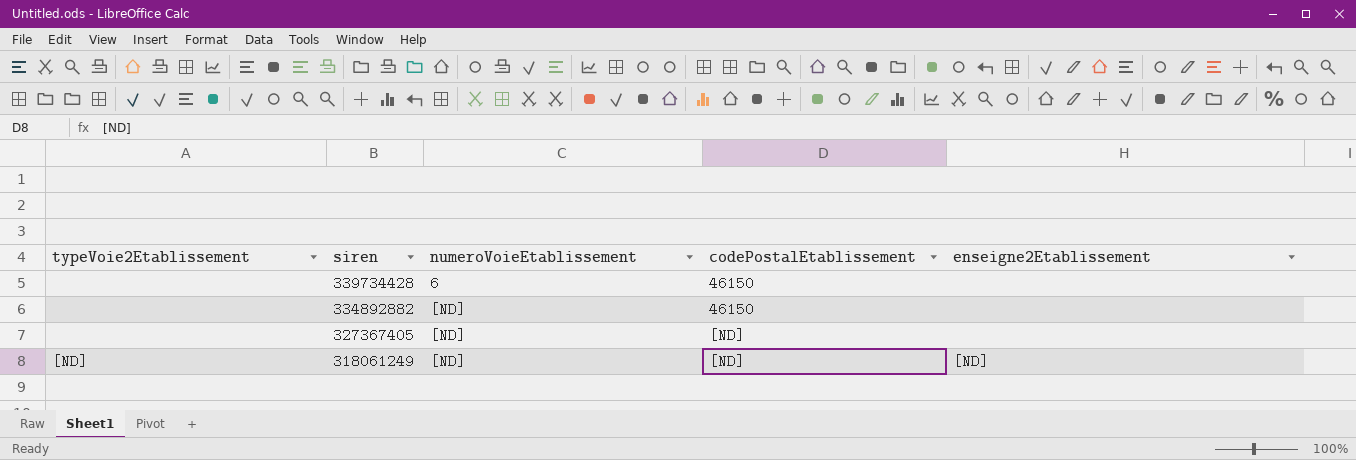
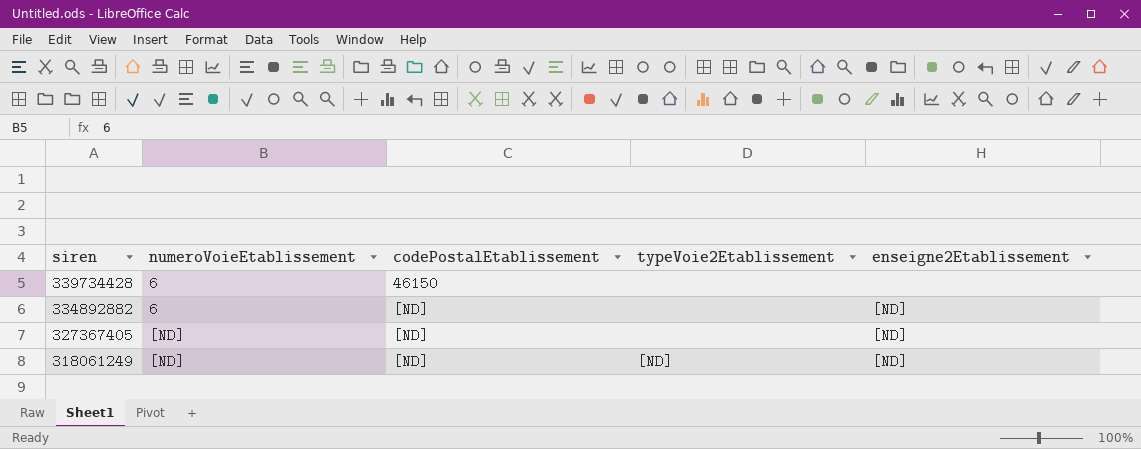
column typeVoie2Etablissement | position: 1 -> 4
334892882 | numeroVoieEtablissement: [ND] -> 6
334892882 | codePostalEtablissement: 46150 -> [ND]
334892882 | enseigne2Etablissement: none -> [ND]
327367405 | enseigne2Etablissement: none -> [ND]

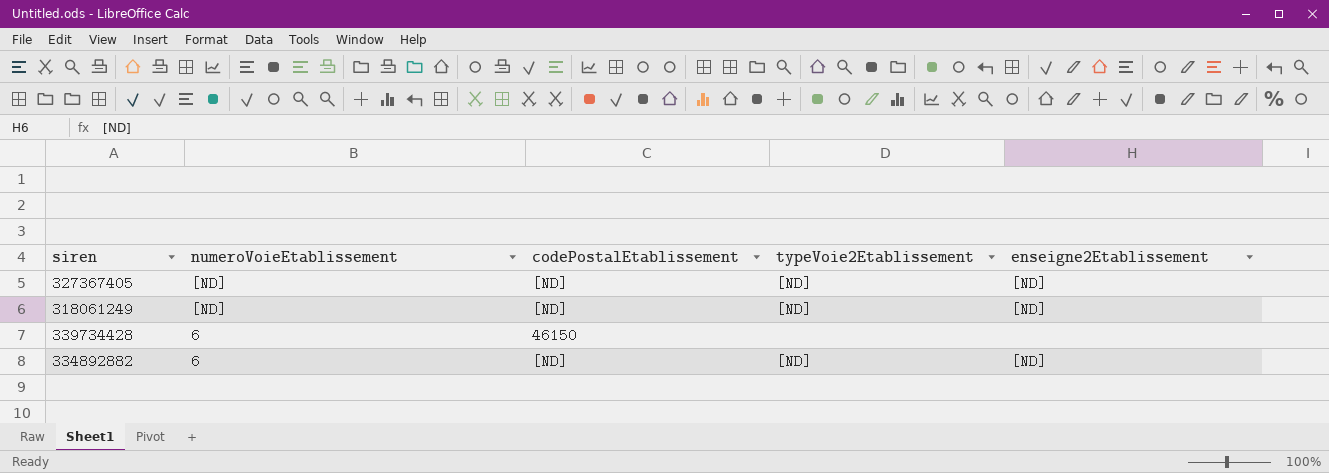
row order: siren descending -> numeroVoieEtablissement descending
327367405 | typeVoie2Etablissement: none -> [ND]
334892882 | typeVoie2Etablissement: none -> [ND]

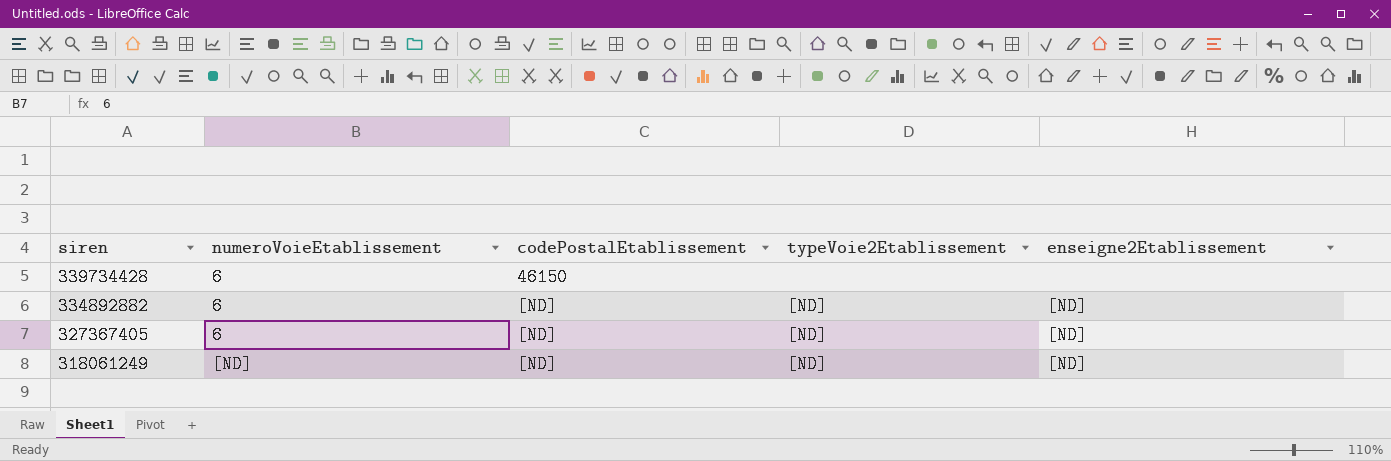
row order: numeroVoieEtablissement descending -> siren descending
327367405 | numeroVoieEtablissement: [ND] -> 6

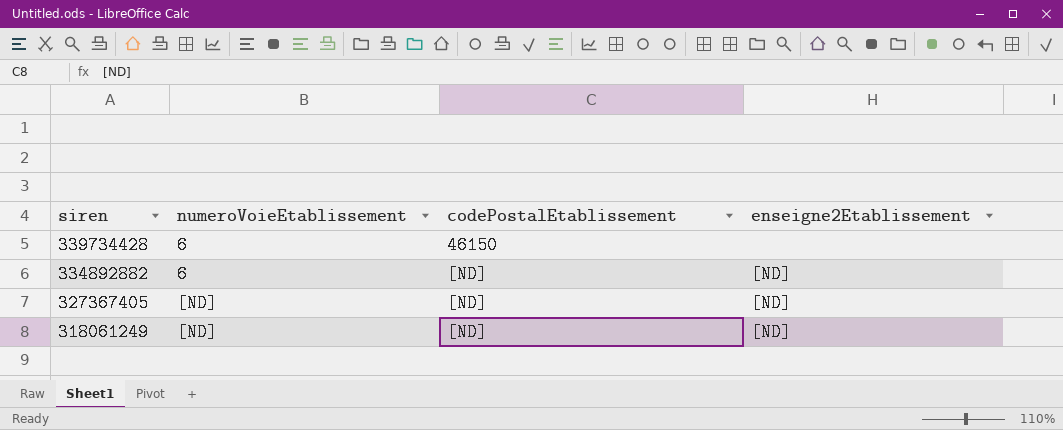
column typeVoie2Etablissement | position: 4 -> none
327367405 | numeroVoieEtablissement: 6 -> [ND]

